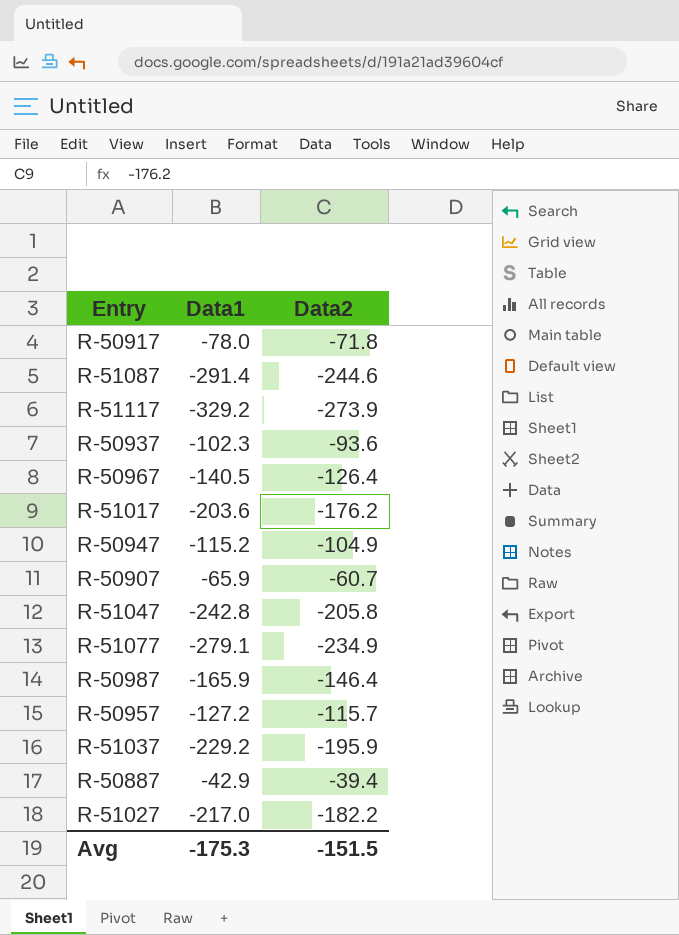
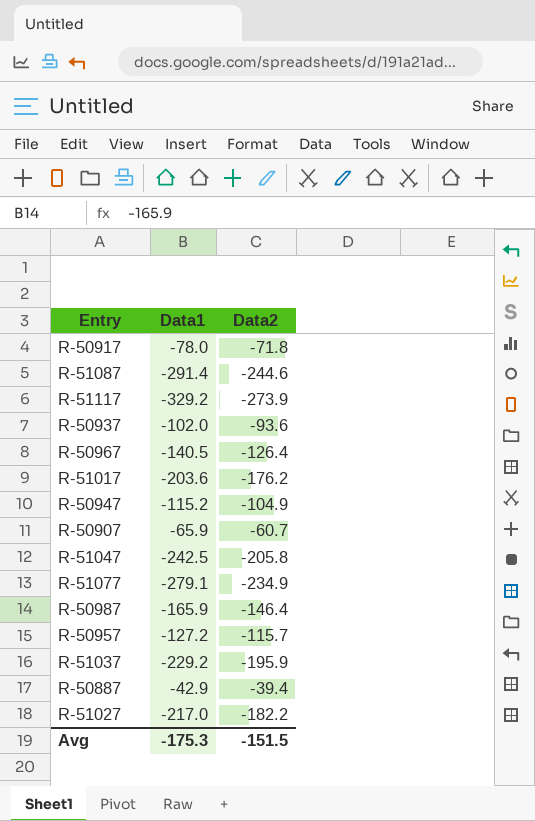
R-50937 | Data1: -102.3 -> -102.0
R-51047 | Data1: -242.8 -> -242.5

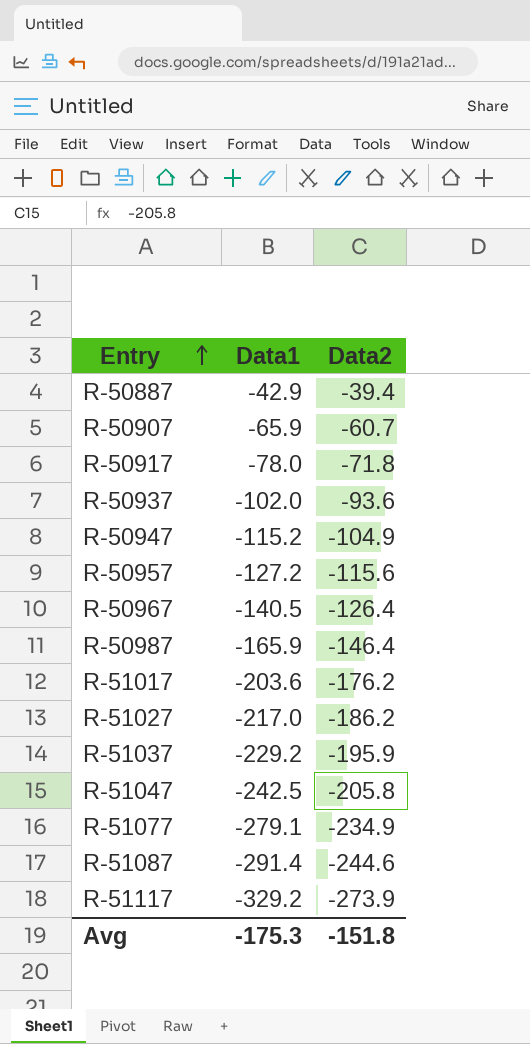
row order: none -> Entry ascending
R-50957 | Data2: -115.7 -> -115.6
R-51027 | Data2: -182.2 -> -186.2
Avg | Data2: -151.5 -> -151.8

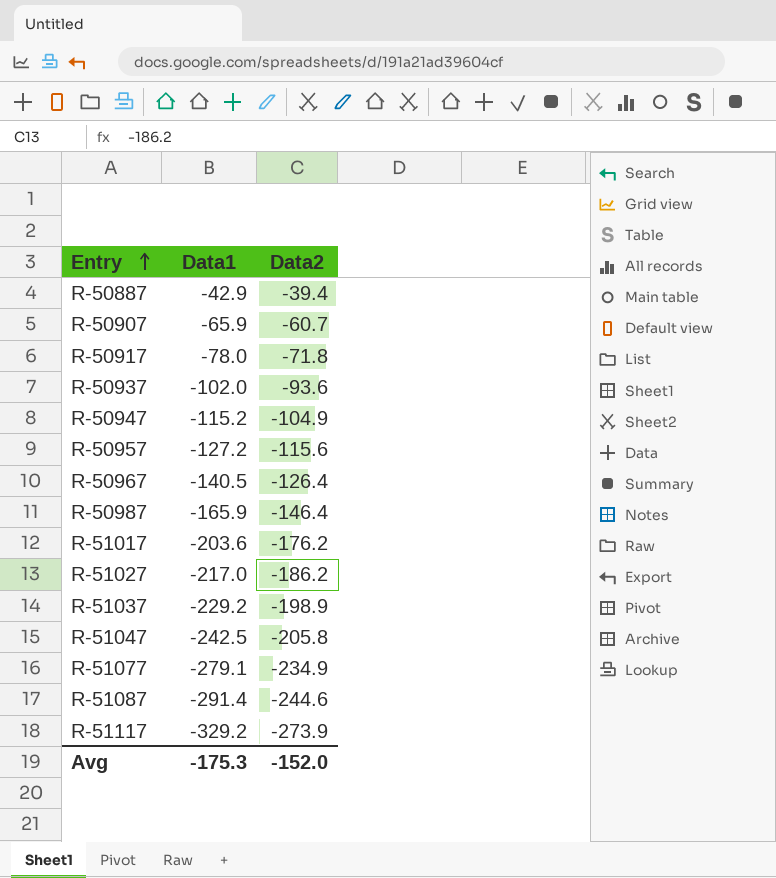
R-51037 | Data2: -195.9 -> -198.9
Avg | Data2: -151.8 -> -152.0

